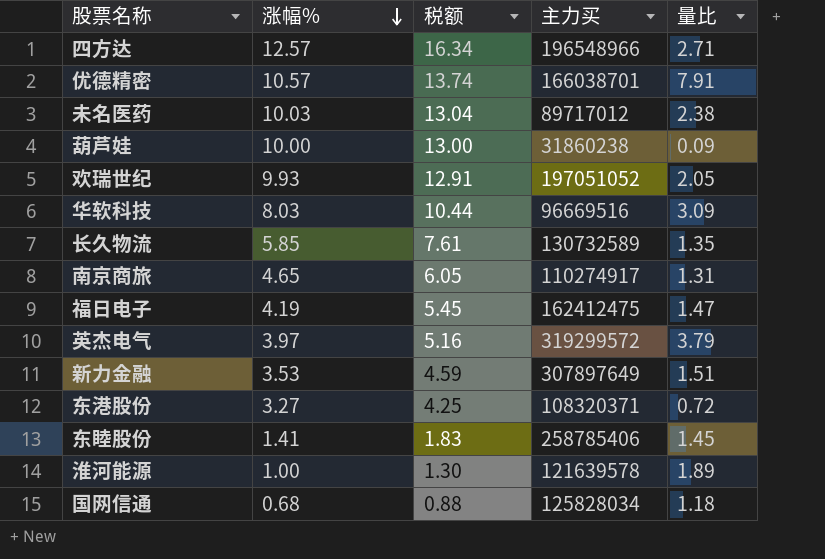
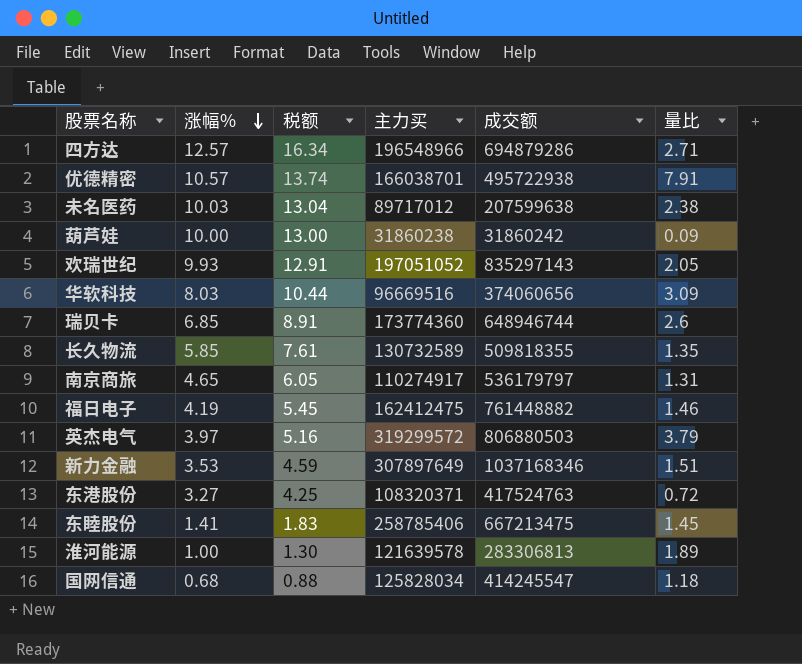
column 成交额 | position: none -> 5
row 瑞贝卡: none -> 6.85 | 8.91 | 173774360 | 648946744 | 2.6
福日电子 | 量比: 1.47 -> 1.46

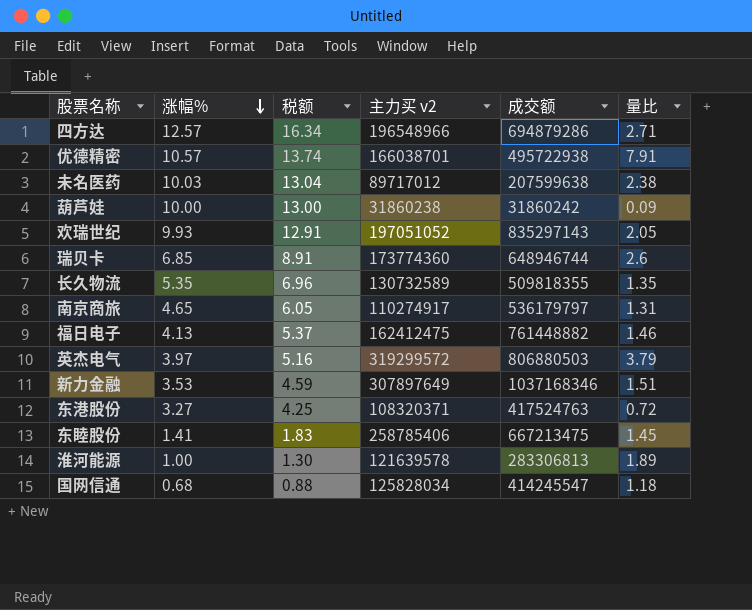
column name: 主力买 -> 主力买 v2
row 华软科技: 8.03 | 10.44 | 96669516 | 374060656 | 3.09 -> none
长久物流 | 涨幅%: 5.85 -> 5.35
长久物流 | 税额: 7.61 -> 6.96
福日电子 | 涨幅%: 4.19 -> 4.13
福日电子 | 税额: 5.45 -> 5.37

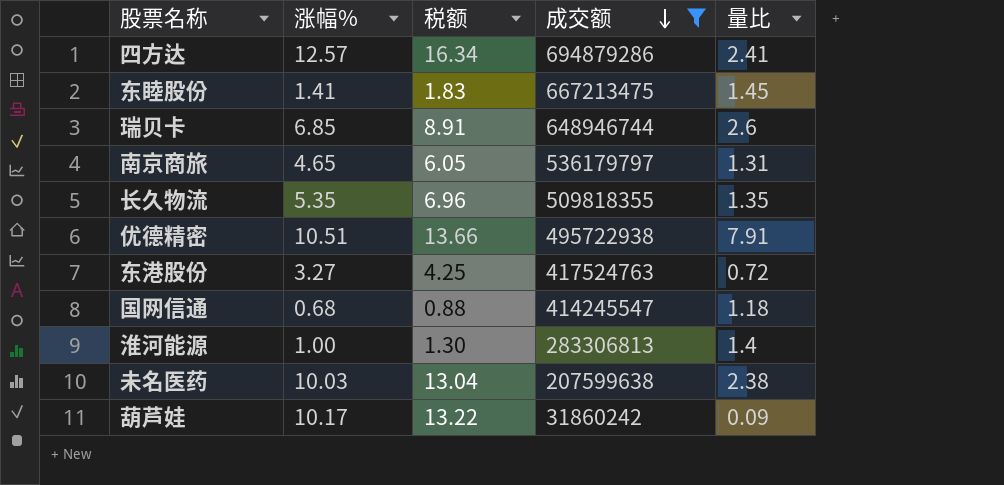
filter: none -> 成交额 <= 694879286
row order: 涨幅% descending -> 成交额 descending
column 主力买 v2 | position: 4 -> none
四方达 | 量比: 2.71 -> 2.41
优德精密 | 涨幅%: 10.57 -> 10.51
优德精密 | 税额: 13.74 -> 13.66
淮河能源 | 量比: 1.89 -> 1.4
葫芦娃 | 涨幅%: 10.00 -> 10.17
葫芦娃 | 税额: 13.00 -> 13.22

